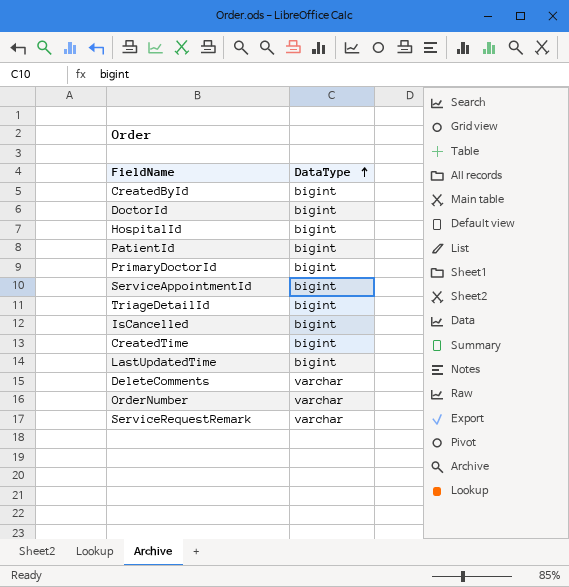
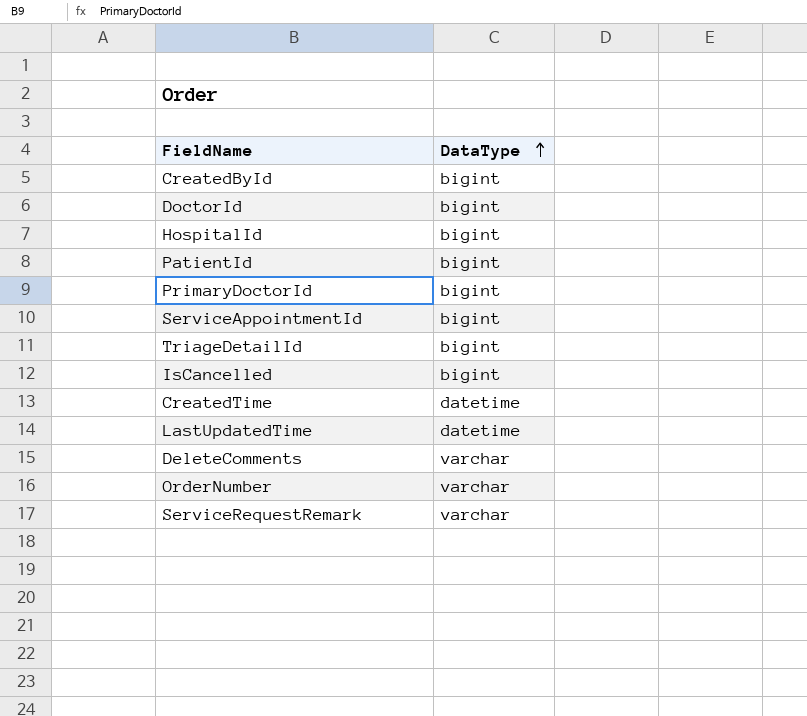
CreatedTime | DataType: bigint -> datetime
LastUpdatedTime | DataType: bigint -> datetime

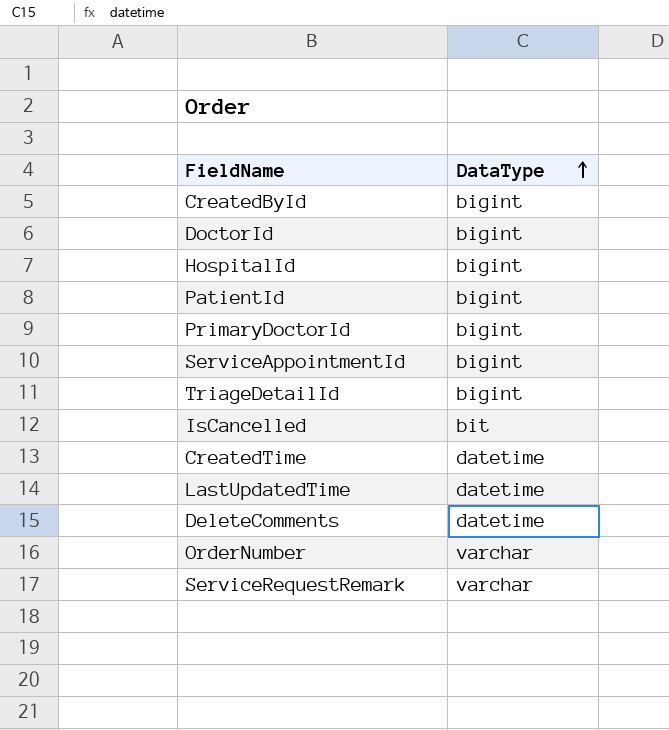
IsCancelled | DataType: bigint -> bit
DeleteComments | DataType: varchar -> datetime

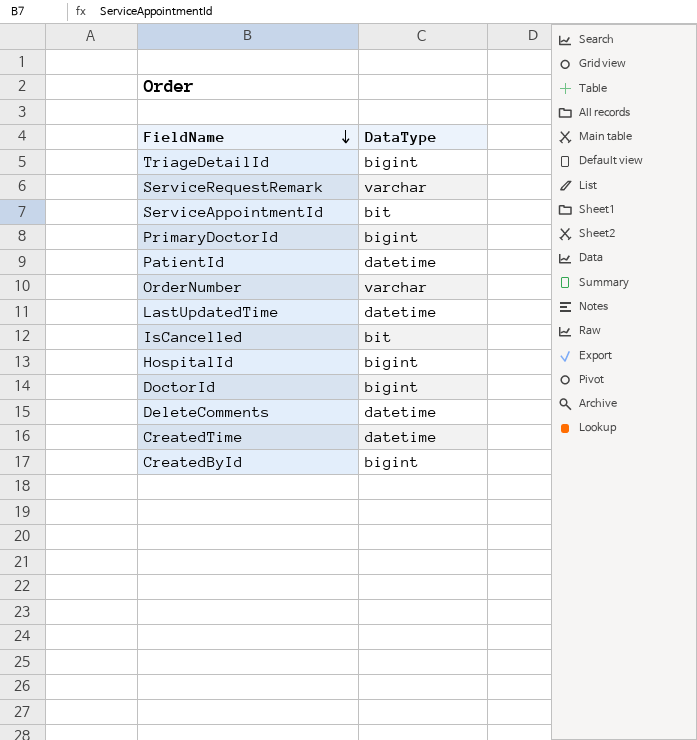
row order: DataType ascending -> FieldName descending
ServiceAppointmentId | DataType: bigint -> bit
PatientId | DataType: bigint -> datetime

